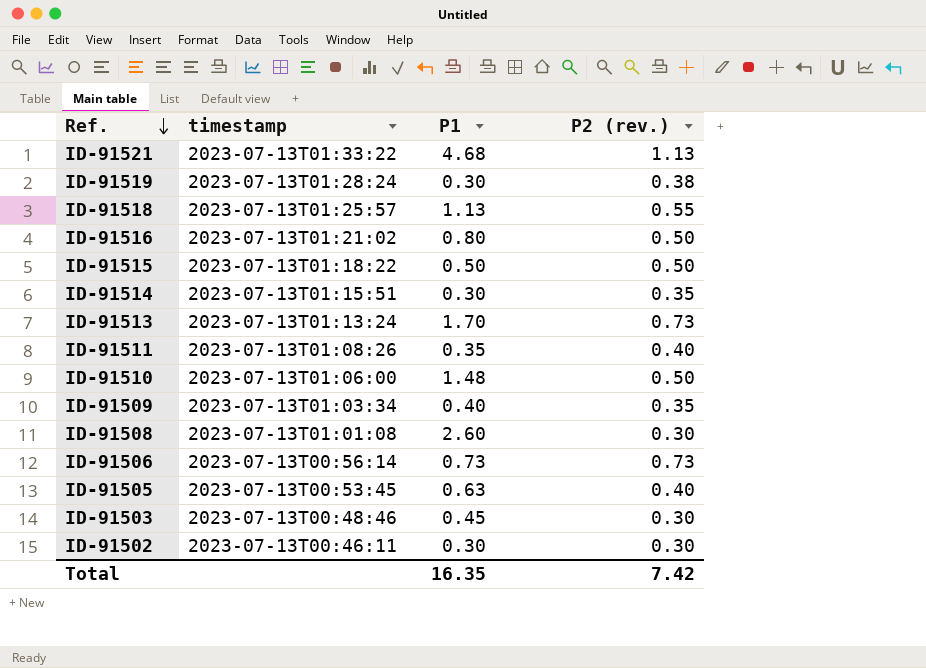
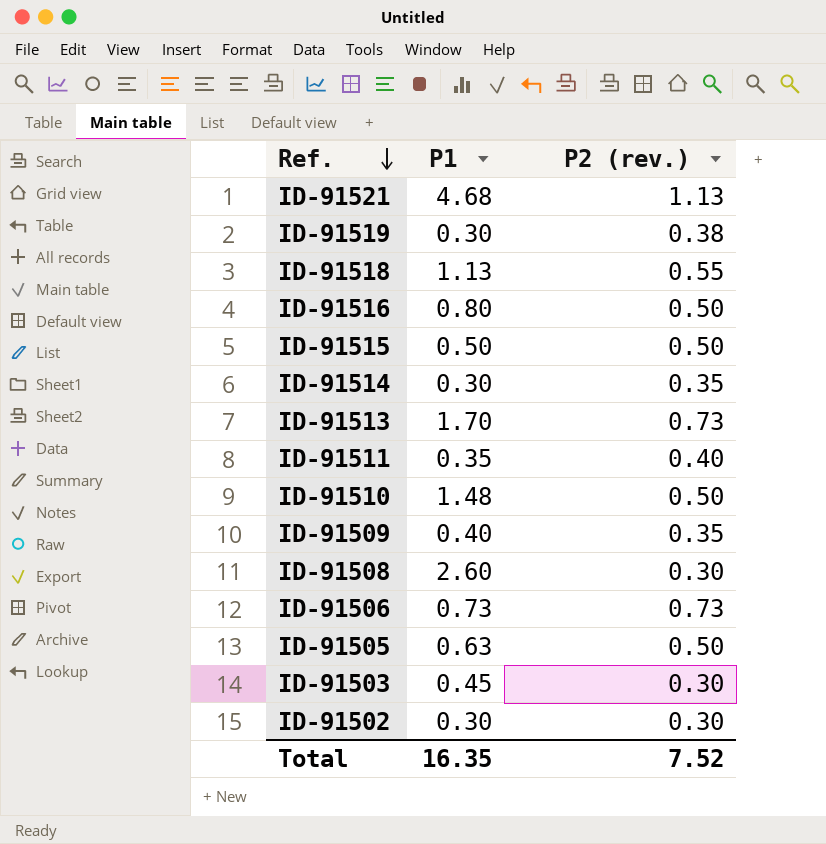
column timestamp | position: 2 -> none
ID-91505 | P2 (rev.): 0.40 -> 0.50
Total | P2 (rev.): 7.42 -> 7.52

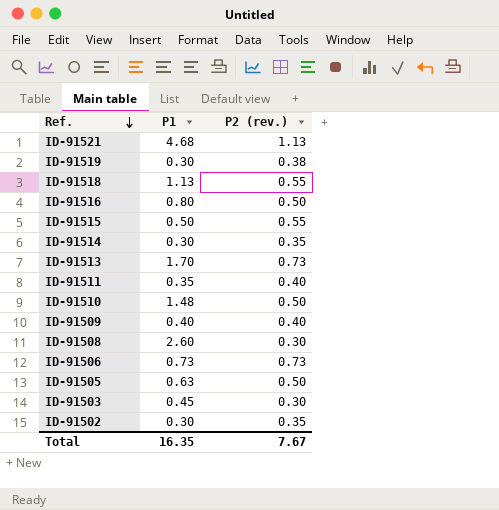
ID-91515 | P2 (rev.): 0.50 -> 0.55
ID-91509 | P2 (rev.): 0.35 -> 0.40
ID-91502 | P2 (rev.): 0.30 -> 0.35
Total | P2 (rev.): 7.52 -> 7.67

